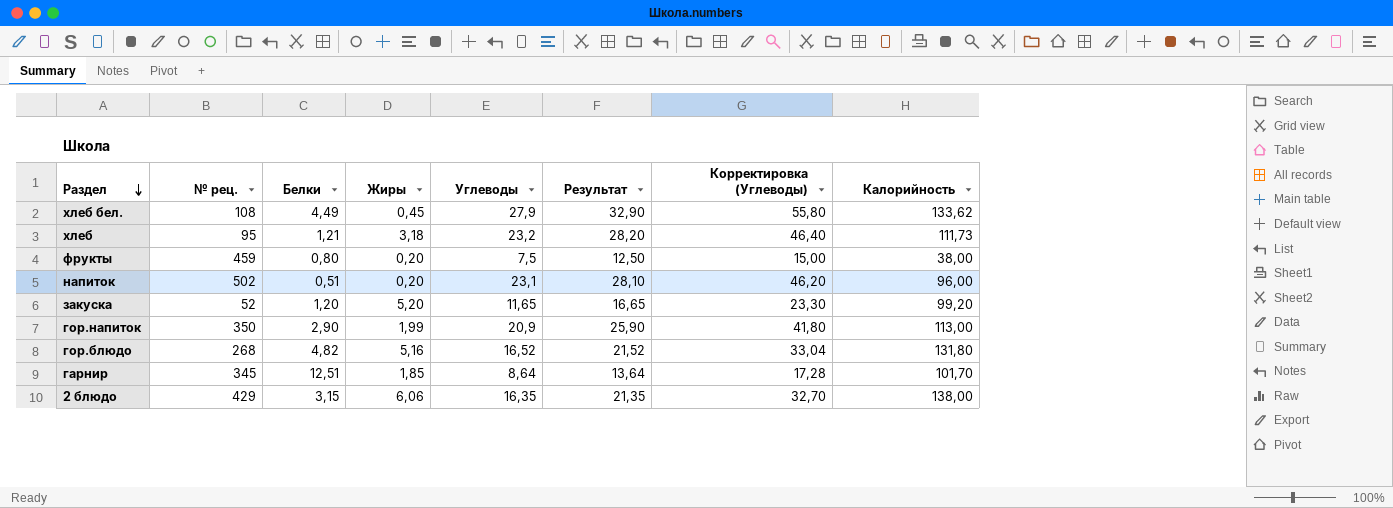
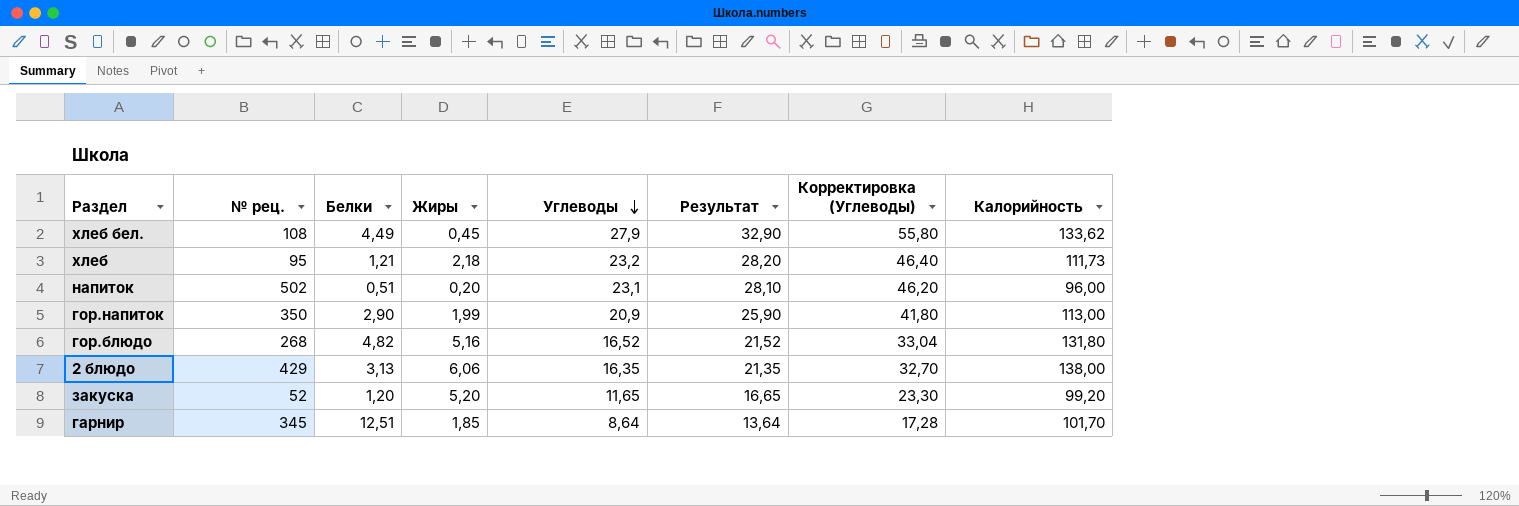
row order: Раздел descending -> Углеводы descending
row фрукты: 459 | 0,80 | 0,20 | 7,5 | 12,50 | 15,00 | 38,00 -> none
хлеб | Жиры: 3,18 -> 2,18
2 блюдо | Белки: 3,15 -> 3,13

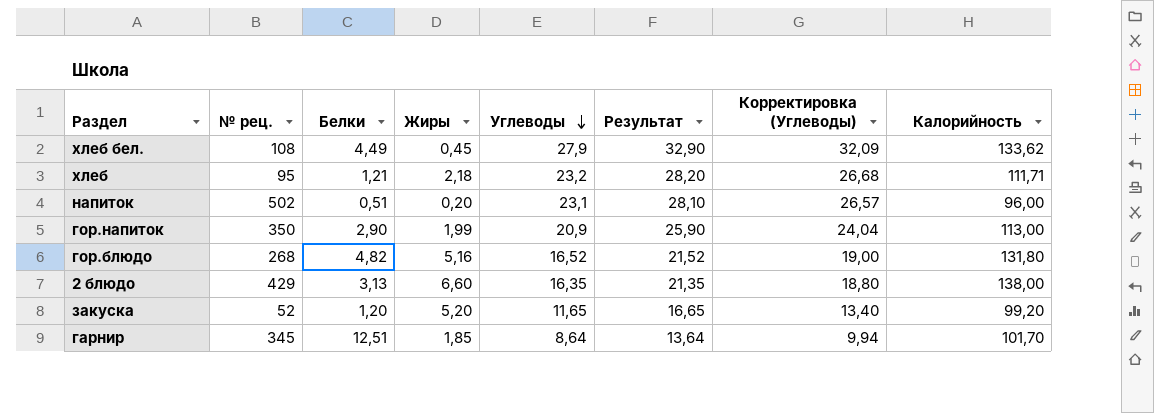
column Корректировка (Углеводы) | formula: [Углеводы] * 2 -> [Углеводы] * 1,15
хлеб | Калорийность: 111,73 -> 111,71
2 блюдо | Жиры: 6,06 -> 6,60

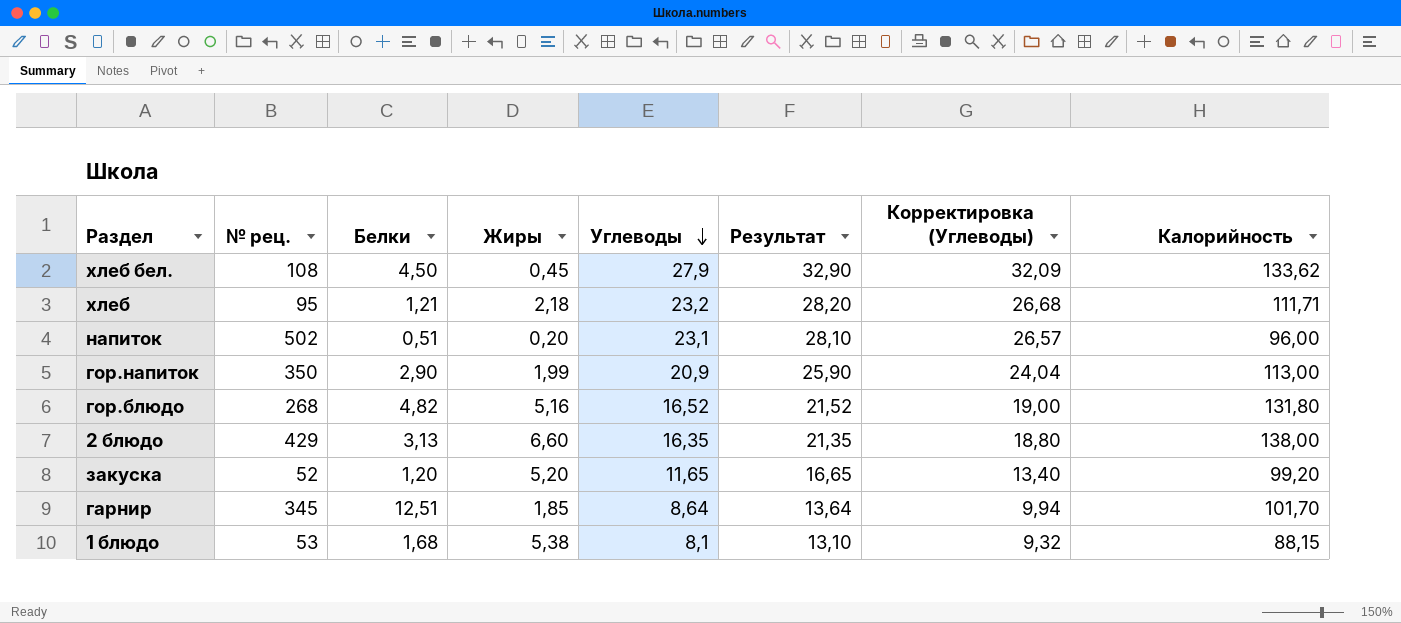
хлеб бел. | Белки: 4,49 -> 4,50
row 1 блюдо: none -> 53 | 1,68 | 5,38 | 8,1 | 13,10 | 9,32 | 88,15

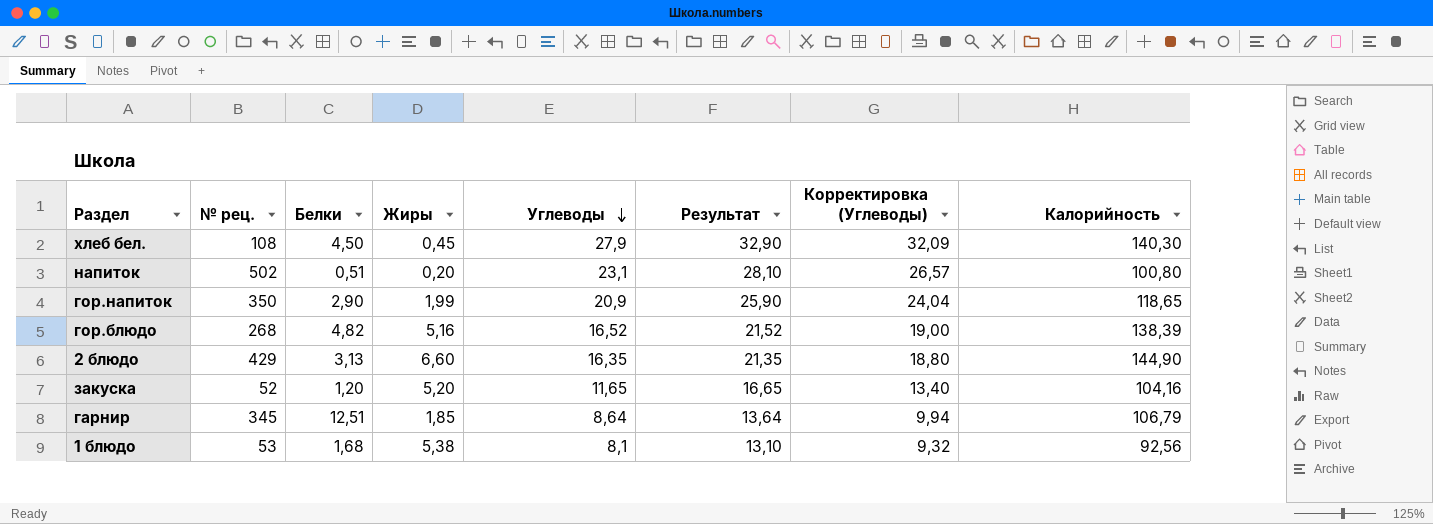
row хлеб: 95 | 1,21 | 2,18 | 23,2 | 28,20 | 26,68 | 111,71 -> none
хлеб бел. | Калорийность: 133,62 -> 140,30
напиток | Калорийность: 96,00 -> 100,80
гор.напиток | Калорийность: 113,00 -> 118,65
гор.блюдо | Калорийность: 131,80 -> 138,39
2 блюдо | Калорийность: 138,00 -> 144,90
закуска | Калорийность: 99,20 -> 104,16
гарнир | Калорийность: 101,70 -> 106,79
1 блюдо | Калорийность: 88,15 -> 92,56

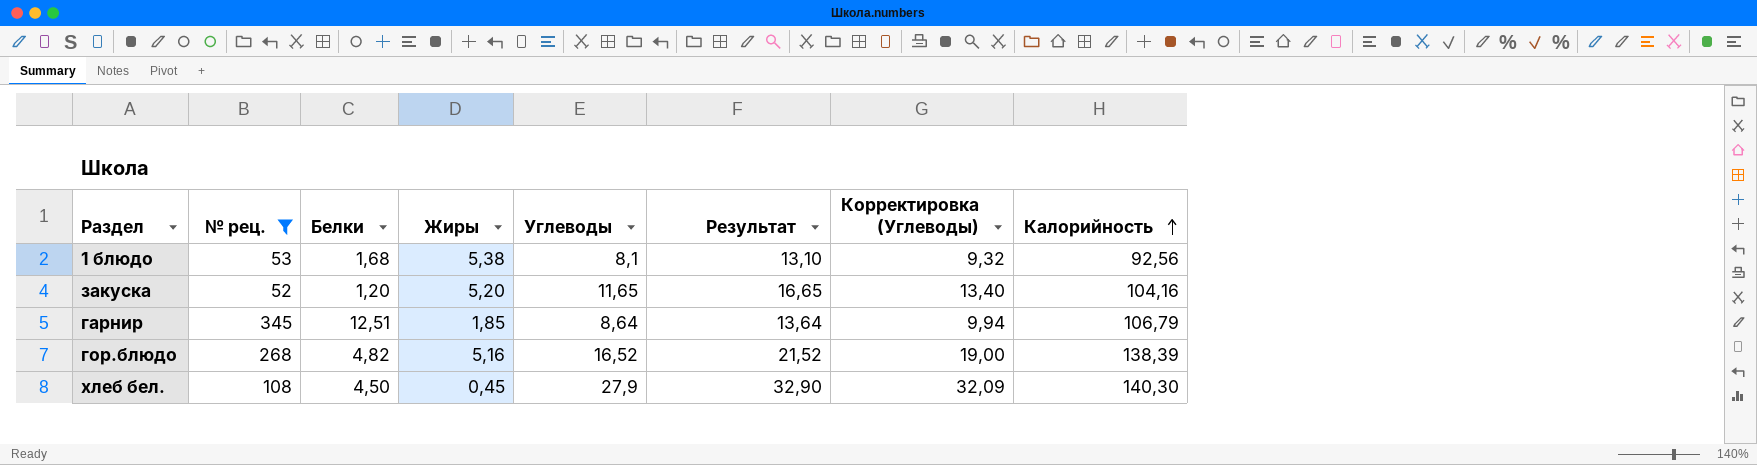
filter: none -> № рец. <= 345
row order: Углеводы descending -> Калорийность ascending

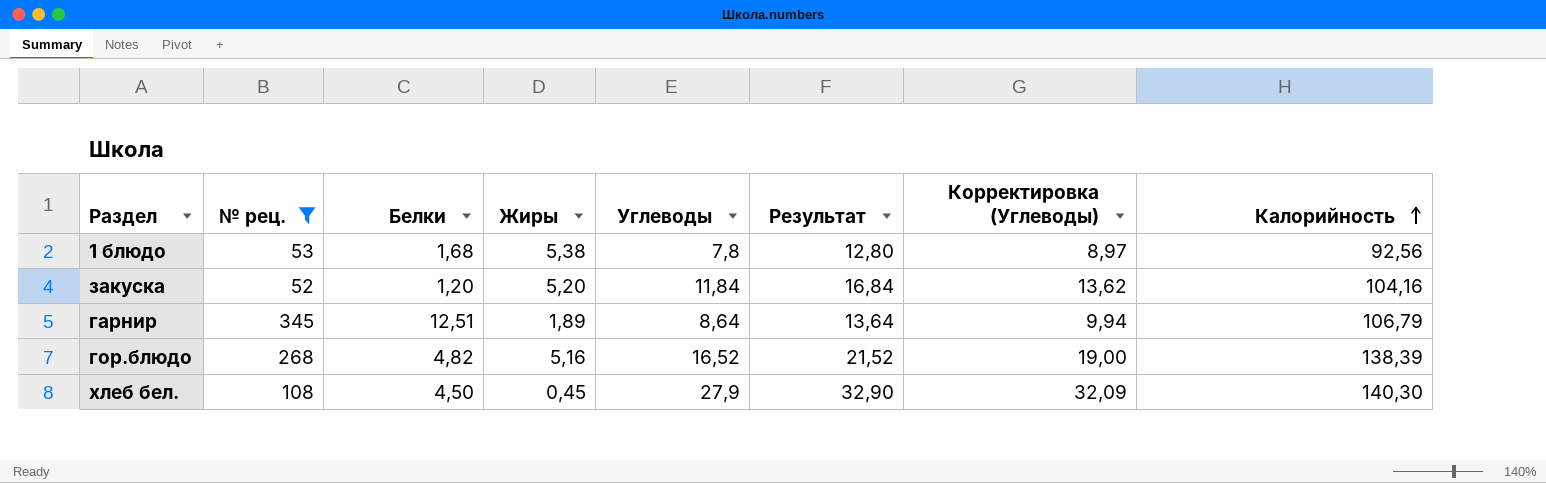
1 блюдо | Углеводы: 8,1 -> 7,8
1 блюдо | Результат: 13,10 -> 12,80
1 блюдо | Корректировка (Углеводы): 9,32 -> 8,97
закуска | Углеводы: 11,65 -> 11,84
закуска | Результат: 16,65 -> 16,84
закуска | Корректировка (Углеводы): 13,40 -> 13,62
гарнир | Жиры: 1,85 -> 1,89

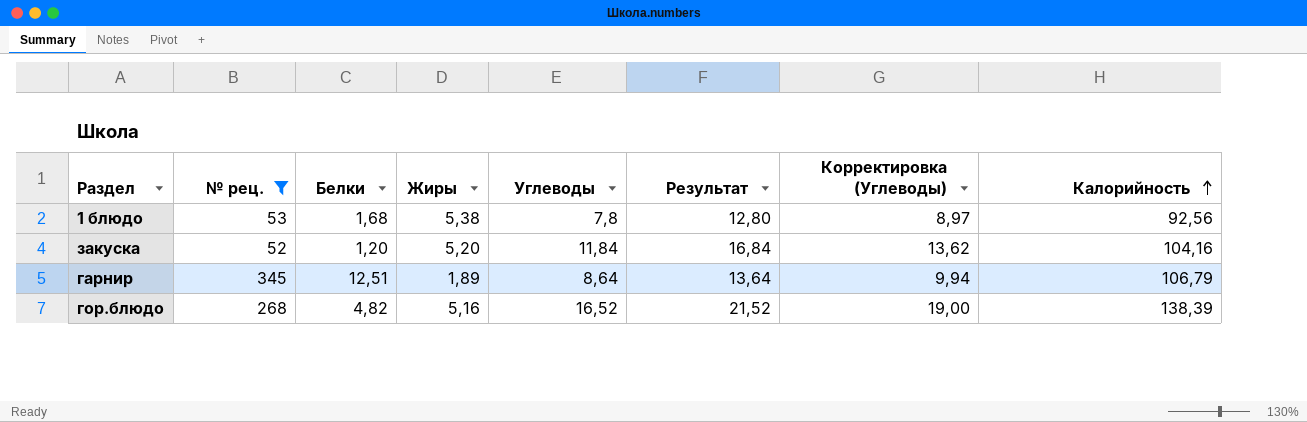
row хлеб бел.: 108 | 4,50 | 0,45 | 27,9 | 32,90 | 32,09 | 140,30 -> none

